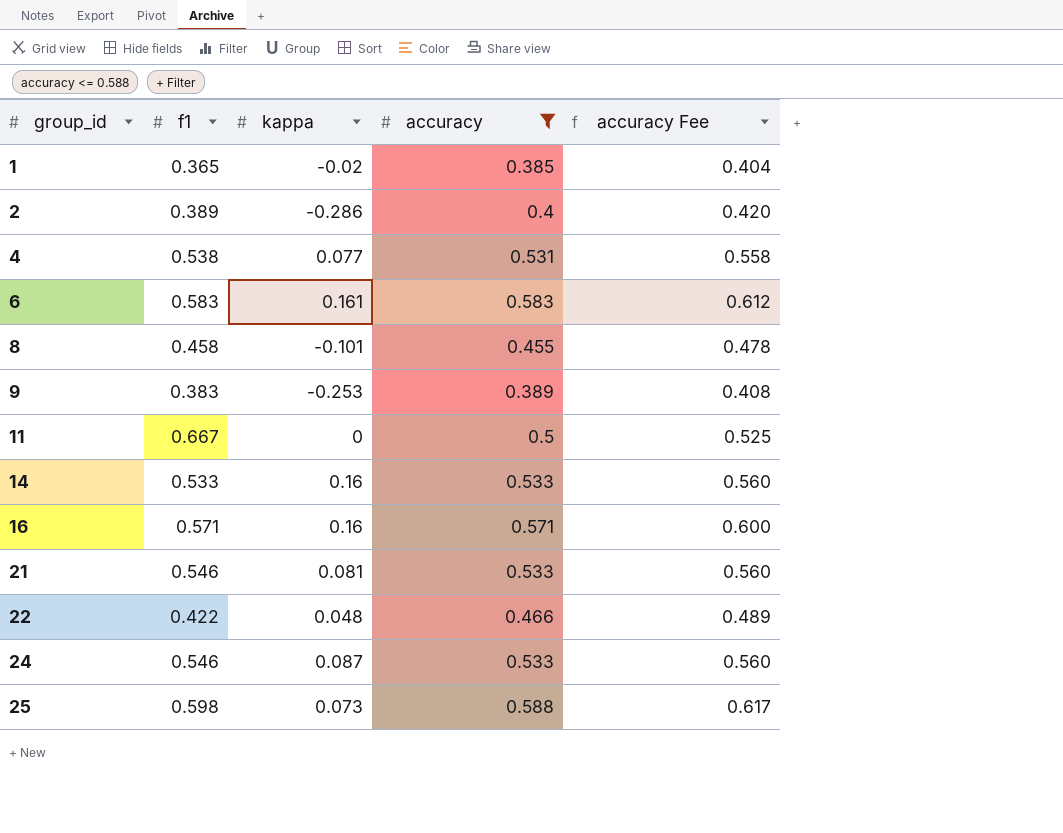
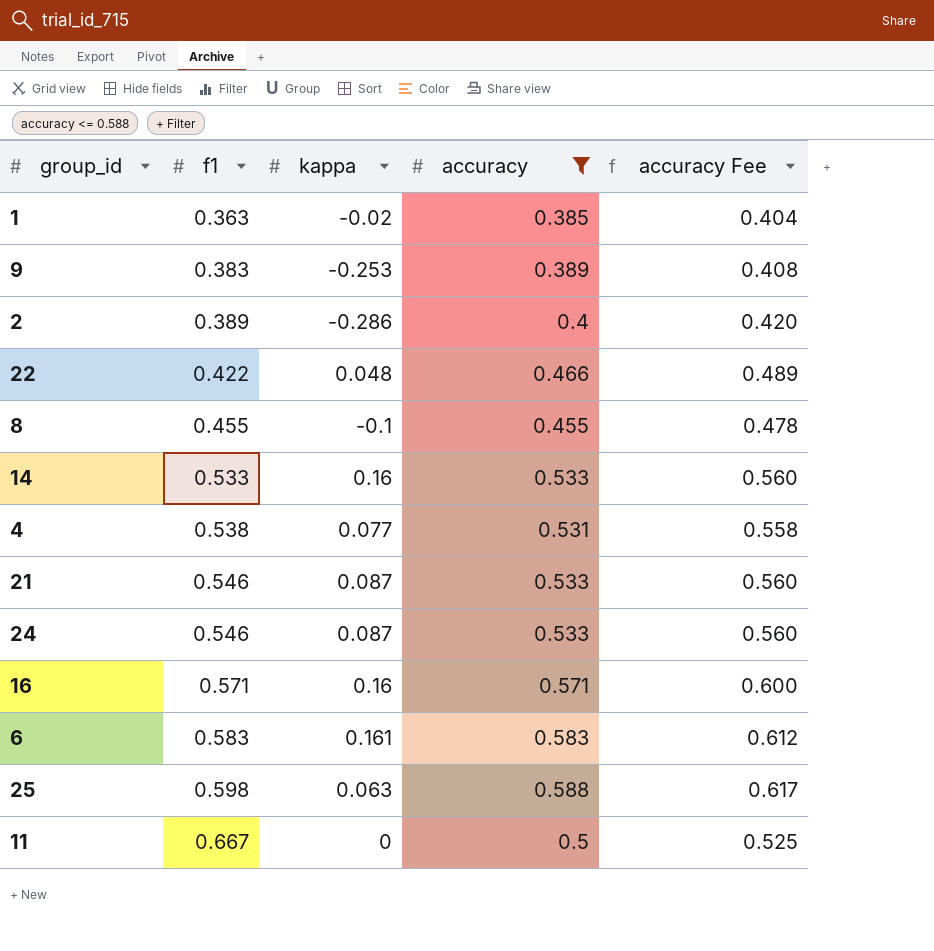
row order: group_id ascending -> f1 ascending
1 | f1: 0.365 -> 0.363
8 | f1: 0.458 -> 0.455
8 | kappa: -0.101 -> -0.1
21 | kappa: 0.081 -> 0.087
25 | kappa: 0.073 -> 0.063

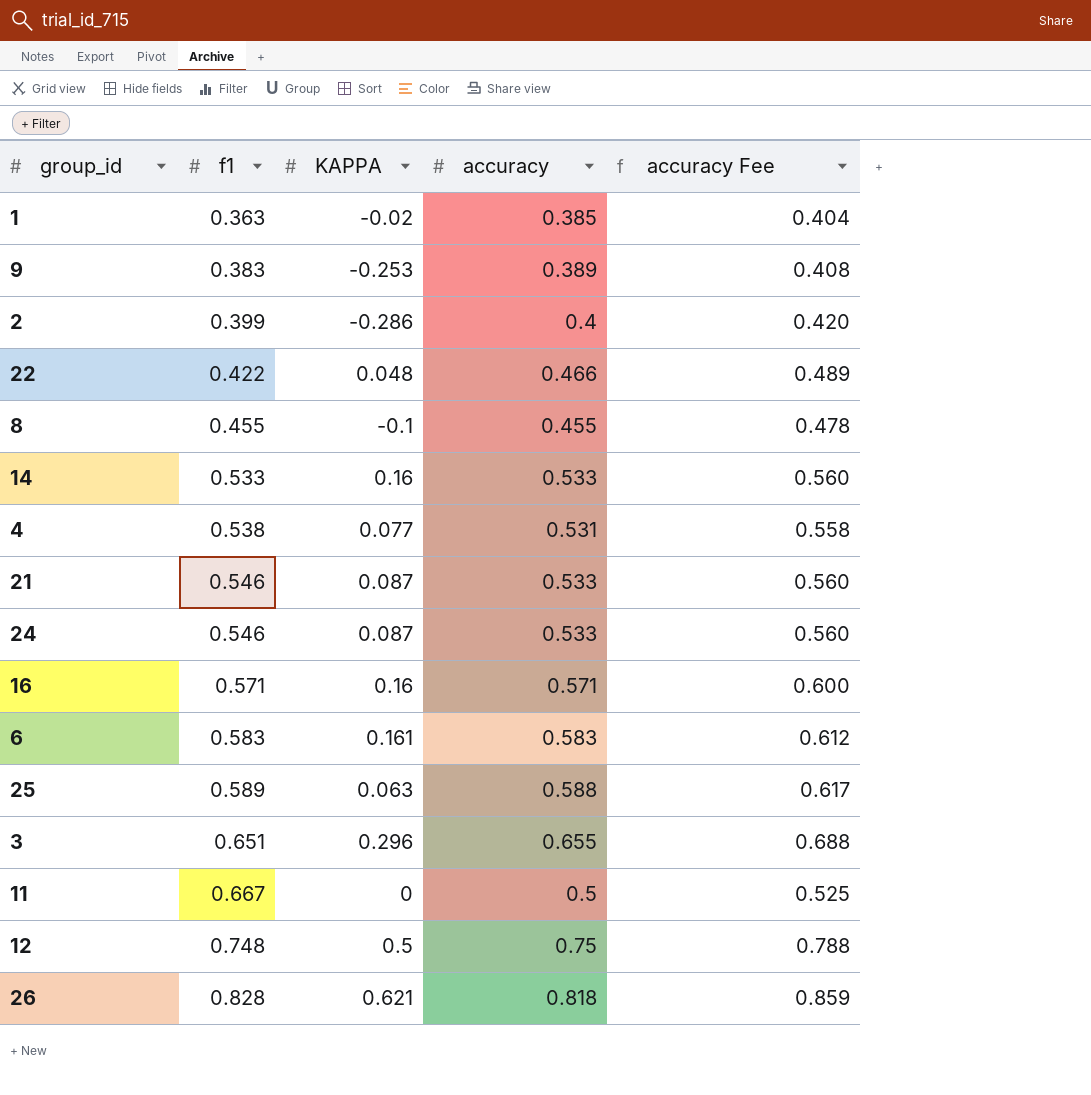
filter: accuracy <= 0.588 -> none
column name: kappa -> KAPPA
2 | f1: 0.389 -> 0.399
25 | f1: 0.598 -> 0.589

